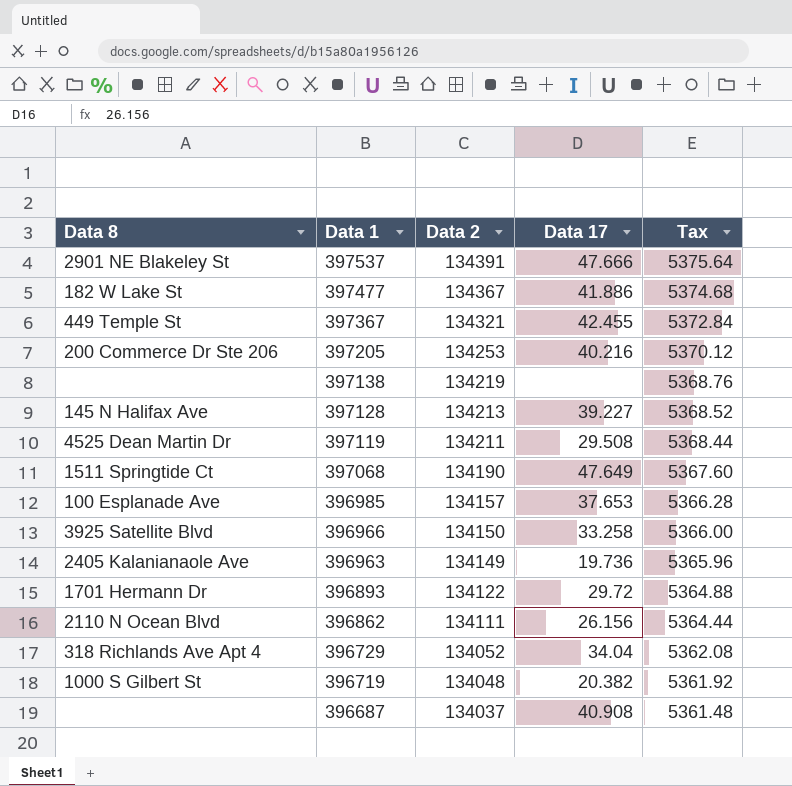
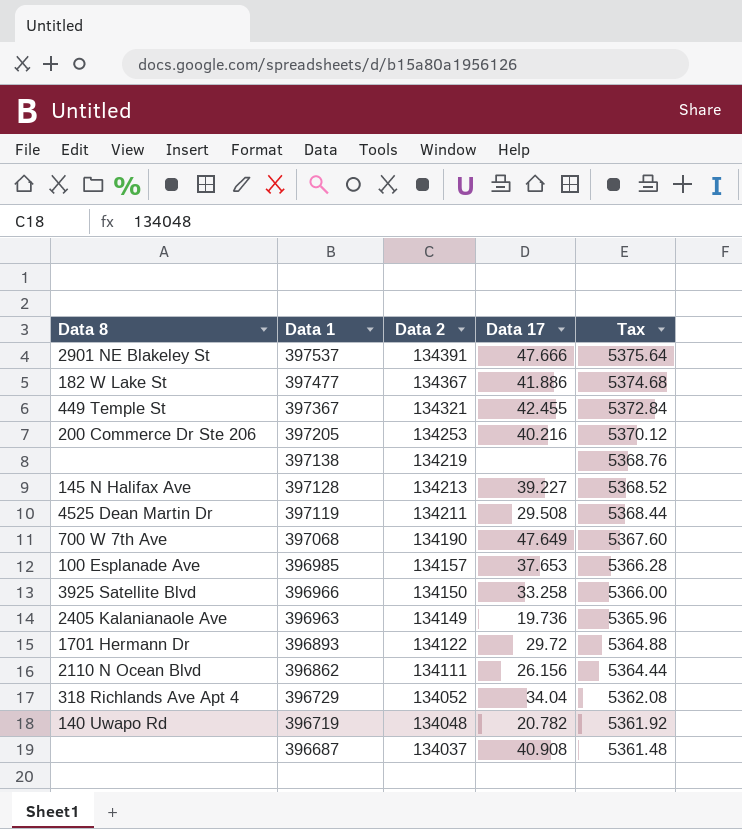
397068 | Data 8: 1511 Springtide Ct -> 700 W 7th Ave
396719 | Data 8: 1000 S Gilbert St -> 140 Uwapo Rd
396719 | Data 17: 20.382 -> 20.782

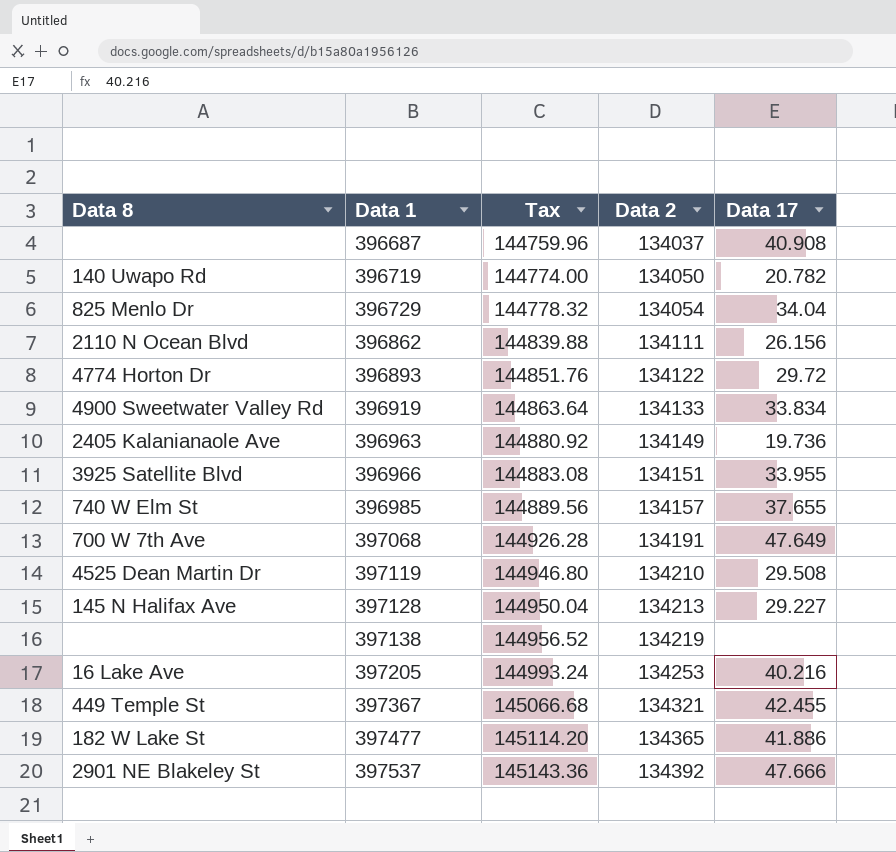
row order: Data 1 descending -> Data 1 ascending
column Tax | formula: [Data 2] * 0.04 -> [Data 2] * 1.08
column Tax | position: 5 -> 3
396719 | Data 2: 134048 -> 134050
396729 | Data 8: 318 Richlands Ave Apt 4 -> 825 Menlo Dr
396729 | Data 2: 134052 -> 134054
396893 | Data 8: 1701 Hermann Dr -> 4774 Horton Dr
row 396919: none -> 4900 Sweetwater Valley Rd | 144863.64 | 134133 | 33.834
396966 | Data 2: 134150 -> 134151
396966 | Data 17: 33.258 -> 33.955
396985 | Data 8: 100 Esplanade Ave -> 740 W Elm St
396985 | Data 17: 37.653 -> 37.655
397068 | Data 2: 134190 -> 134191
397119 | Data 2: 134211 -> 134210
397128 | Data 17: 39.227 -> 29.227
397205 | Data 8: 200 Commerce Dr Ste 206 -> 16 Lake Ave
397477 | Data 2: 134367 -> 134365
397537 | Data 2: 134391 -> 134392

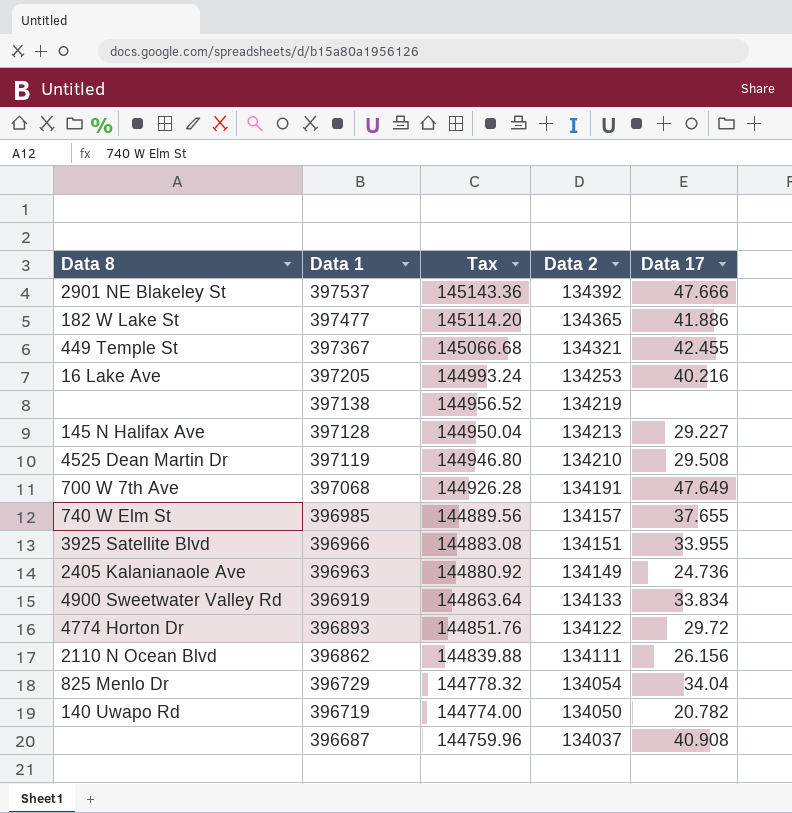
row order: Data 1 ascending -> Data 1 descending
396963 | Data 17: 19.736 -> 24.736

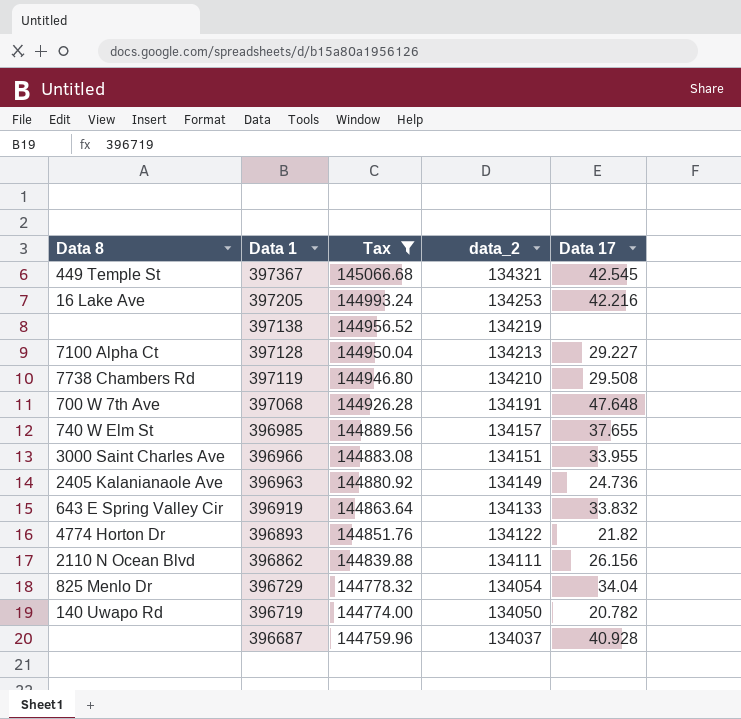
filter: none -> Tax <= 145066.68
column name: Data 2 -> data_2
397367 | Data 17: 42.455 -> 42.545
397205 | Data 17: 40.216 -> 42.216
397128 | Data 8: 145 N Halifax Ave -> 7100 Alpha Ct
397119 | Data 8: 4525 Dean Martin Dr -> 7738 Chambers Rd
397068 | Data 17: 47.649 -> 47.648
396966 | Data 8: 3925 Satellite Blvd -> 3000 Saint Charles Ave
396919 | Data 8: 4900 Sweetwater Valley Rd -> 643 E Spring Valley Cir
396919 | Data 17: 33.834 -> 33.832
396893 | Data 17: 29.72 -> 21.82
396687 | Data 17: 40.908 -> 40.928

